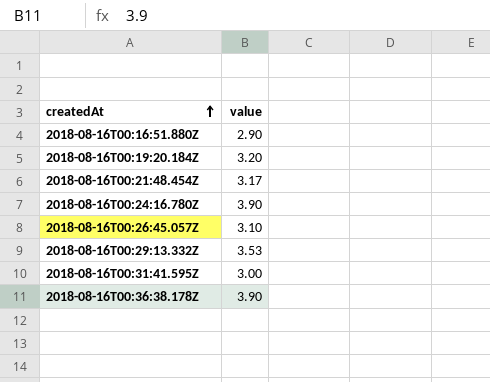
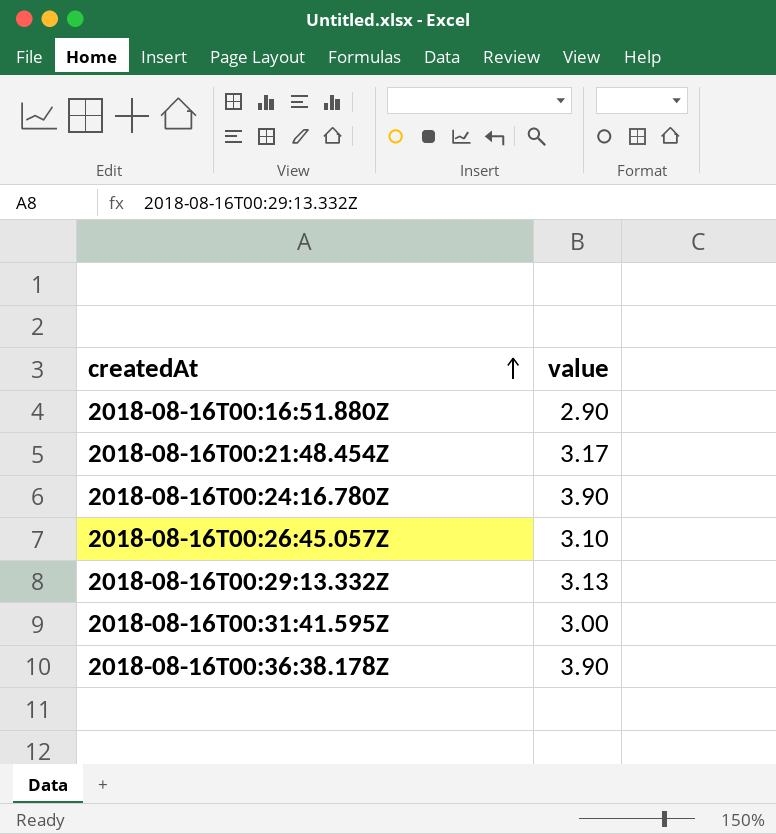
row 2018-08-16T00:19:20.184Z: 3.20 -> none
2018-08-16T00:29:13.332Z | value: 3.53 -> 3.13

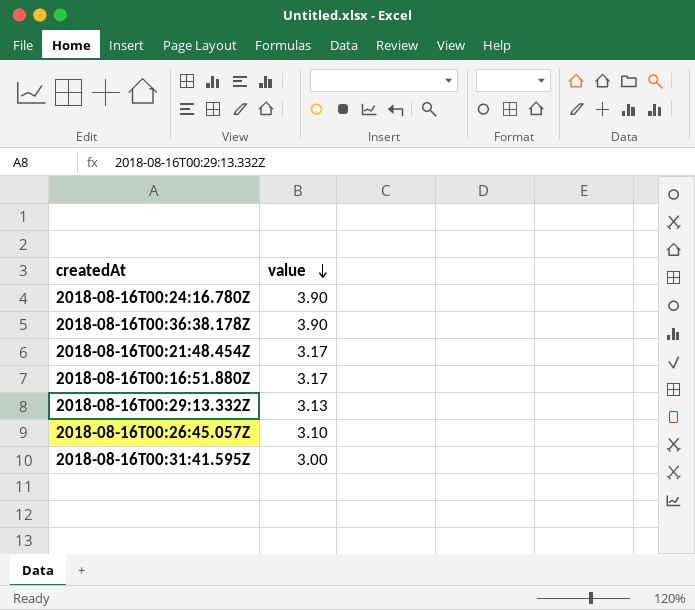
row order: createdAt ascending -> value descending
2018-08-16T00:16:51.880Z | value: 2.90 -> 3.17

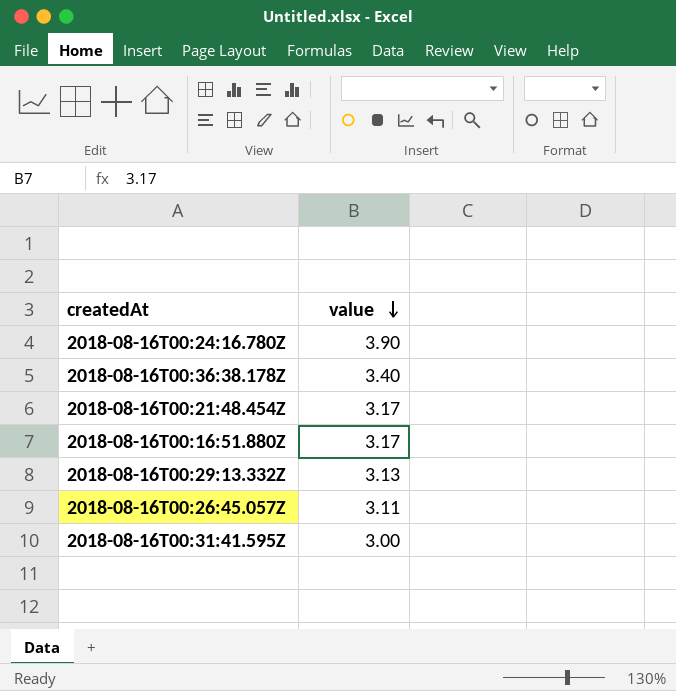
2018-08-16T00:36:38.178Z | value: 3.90 -> 3.40
2018-08-16T00:26:45.057Z | value: 3.10 -> 3.11

